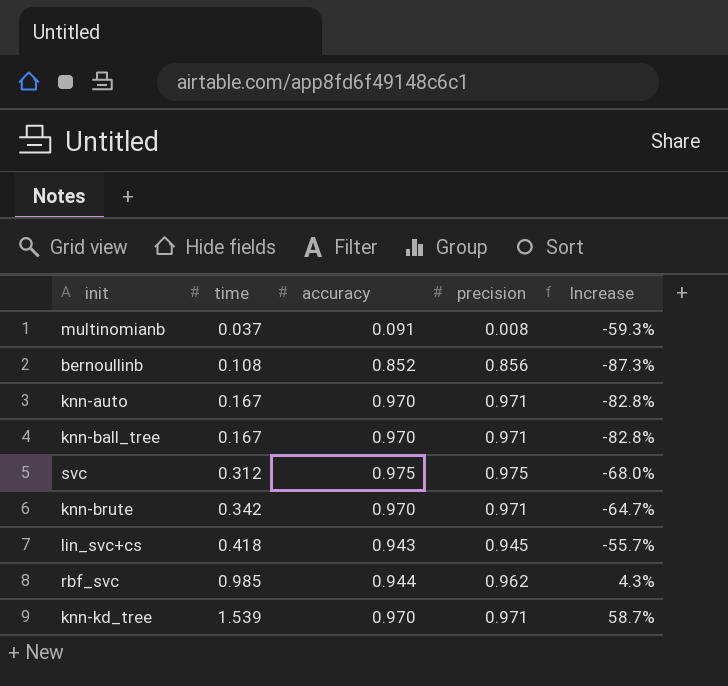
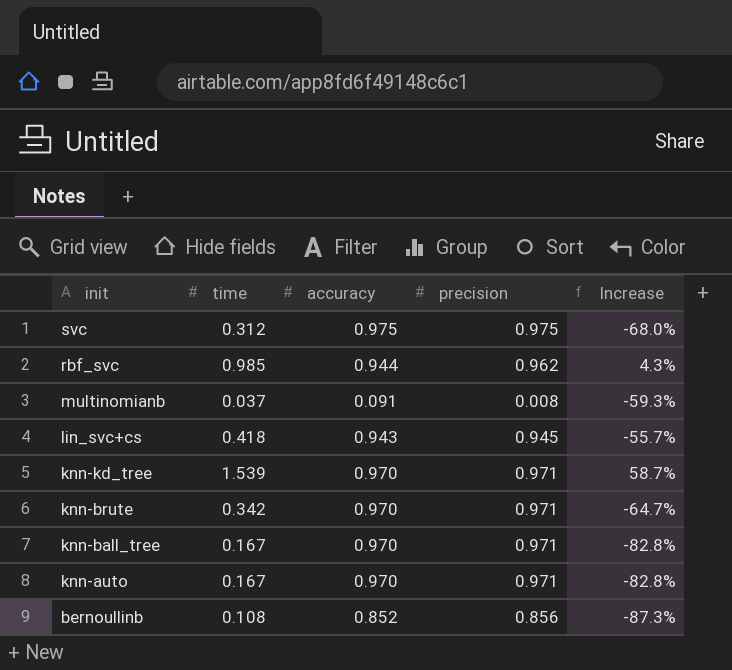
row order: time ascending -> init descending

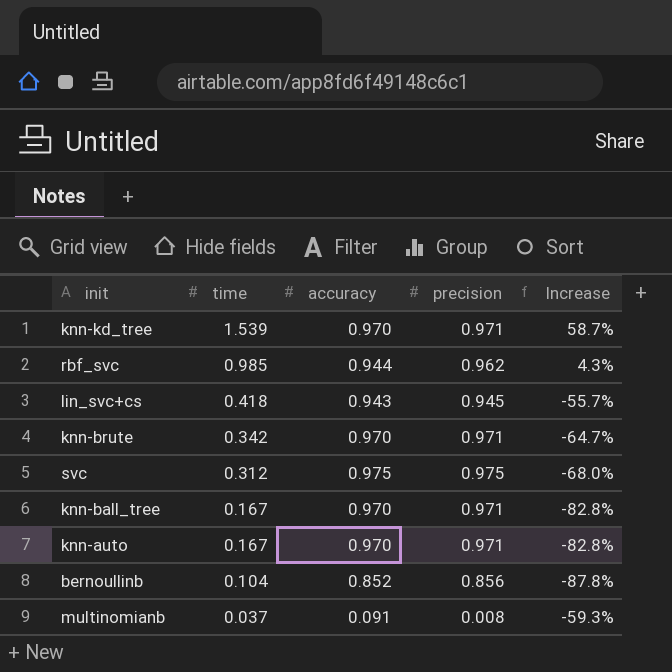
row order: init descending -> time descending
bernoullinb | time: 0.108 -> 0.104
bernoullinb | Increase: -87.3% -> -87.8%

